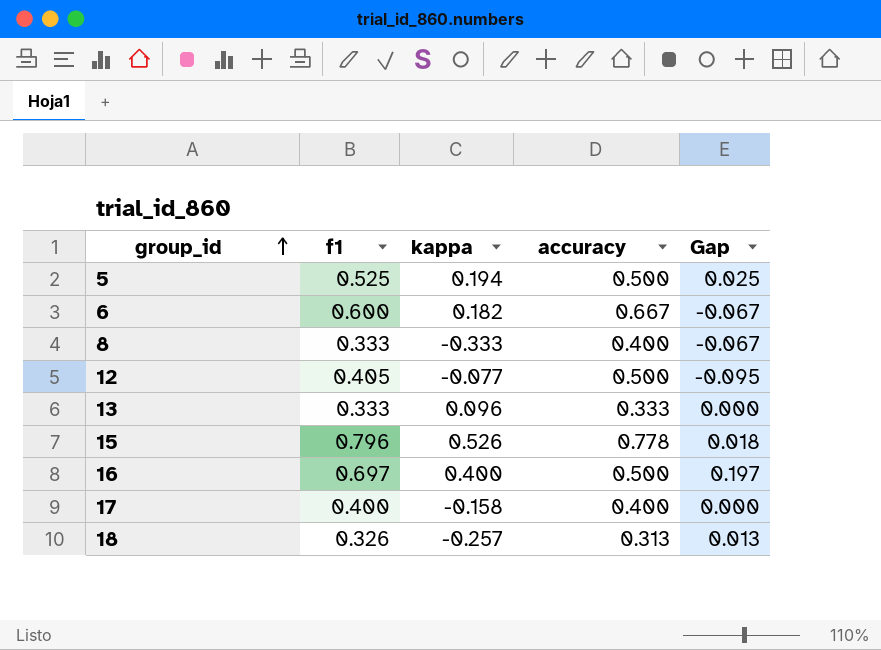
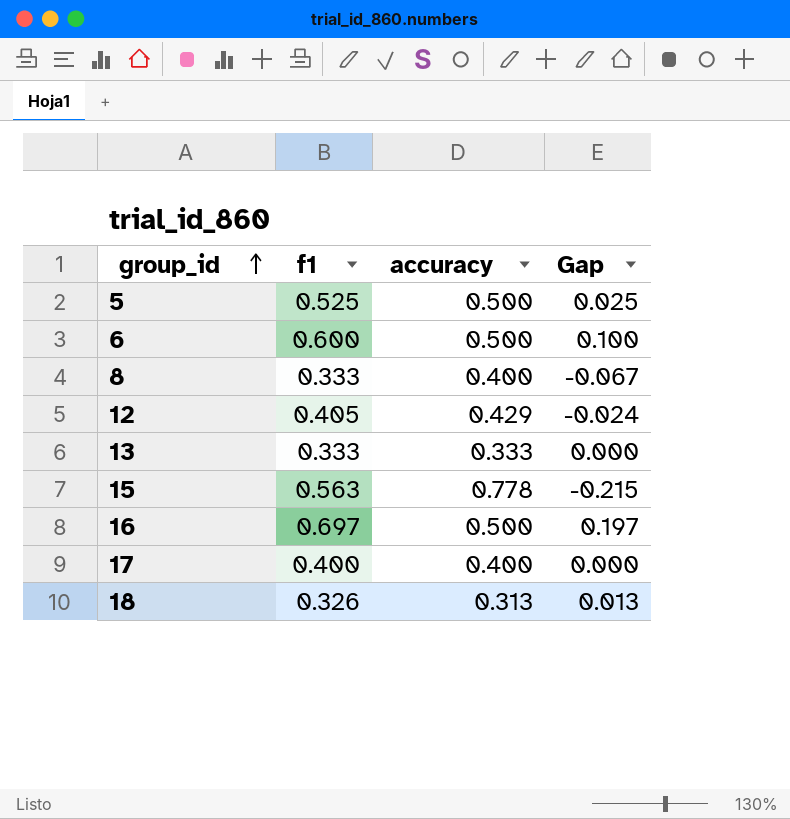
column kappa | position: 3 -> none
6 | accuracy: 0.667 -> 0.500
6 | Gap: -0.067 -> 0.100
12 | accuracy: 0.500 -> 0.429
12 | Gap: -0.095 -> -0.024
15 | f1: 0.796 -> 0.563
15 | Gap: 0.018 -> -0.215

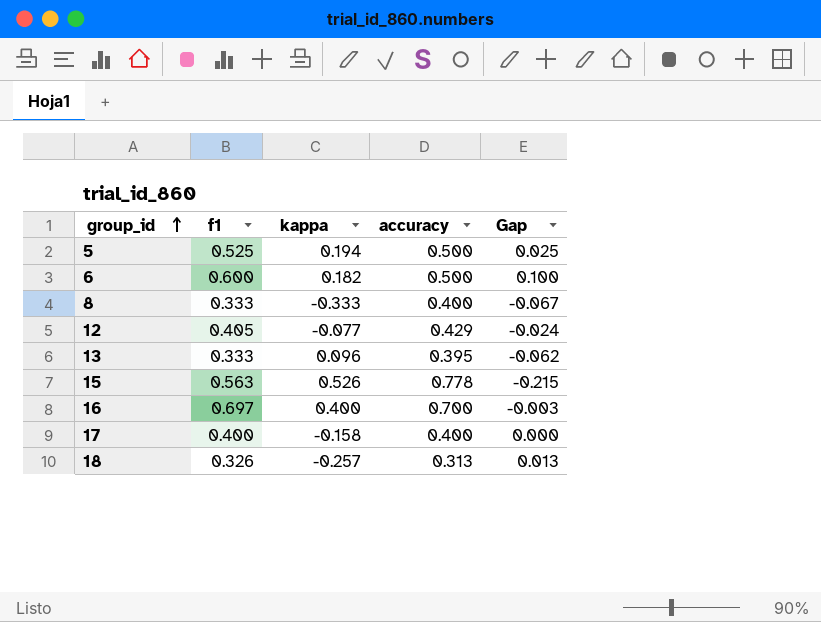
column kappa | position: none -> 3
13 | accuracy: 0.333 -> 0.395
13 | Gap: 0.000 -> -0.062
16 | accuracy: 0.500 -> 0.700
16 | Gap: 0.197 -> -0.003

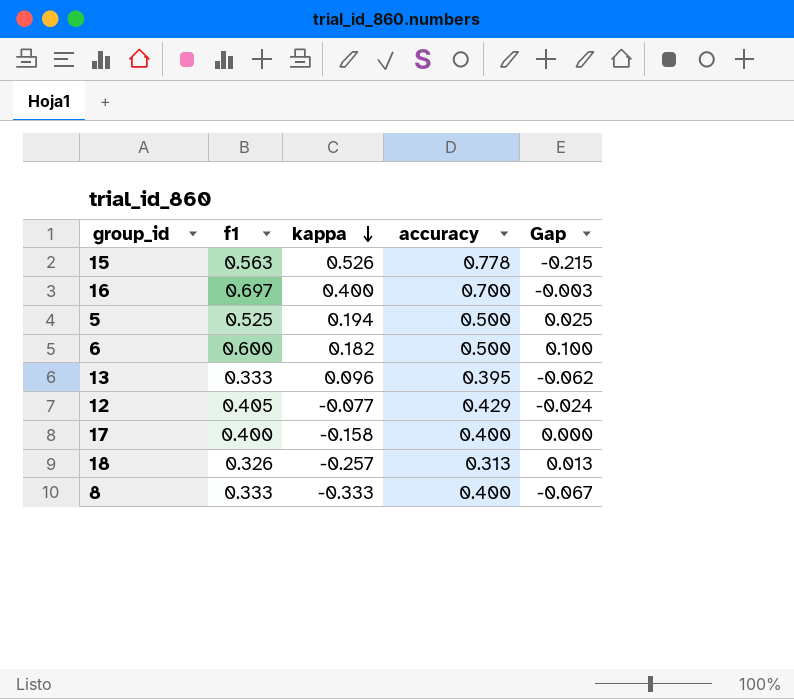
row order: group_id ascending -> kappa descending

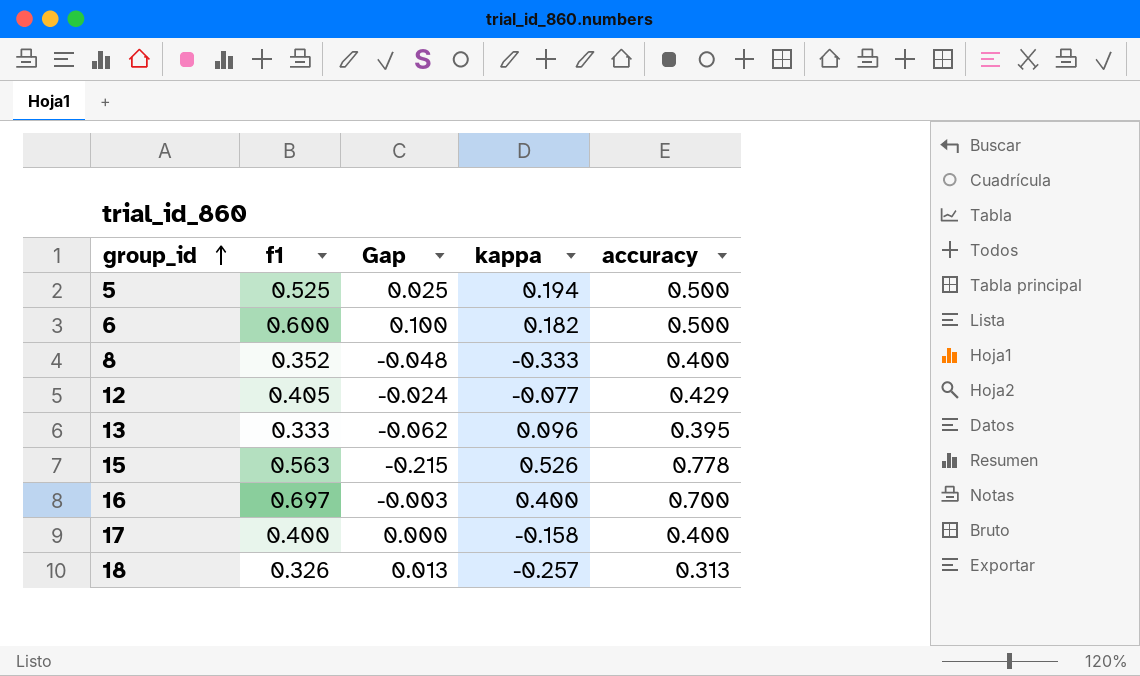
row order: kappa descending -> group_id ascending
column Gap | position: 5 -> 3
8 | f1: 0.333 -> 0.352
8 | Gap: -0.067 -> -0.048

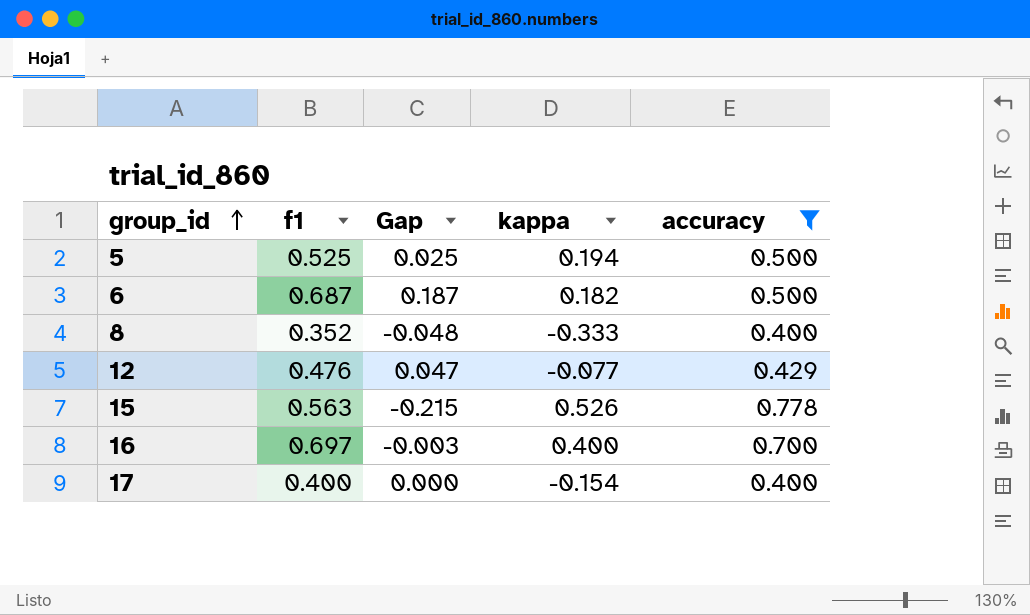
filter: none -> accuracy >= 0.400
6 | f1: 0.600 -> 0.687
6 | Gap: 0.100 -> 0.187
12 | f1: 0.405 -> 0.476
12 | Gap: -0.024 -> 0.047
17 | kappa: -0.158 -> -0.154

